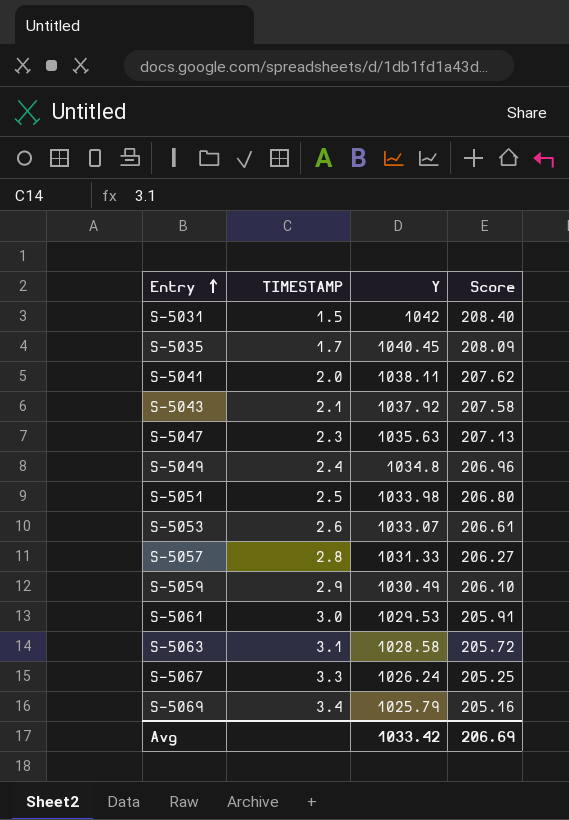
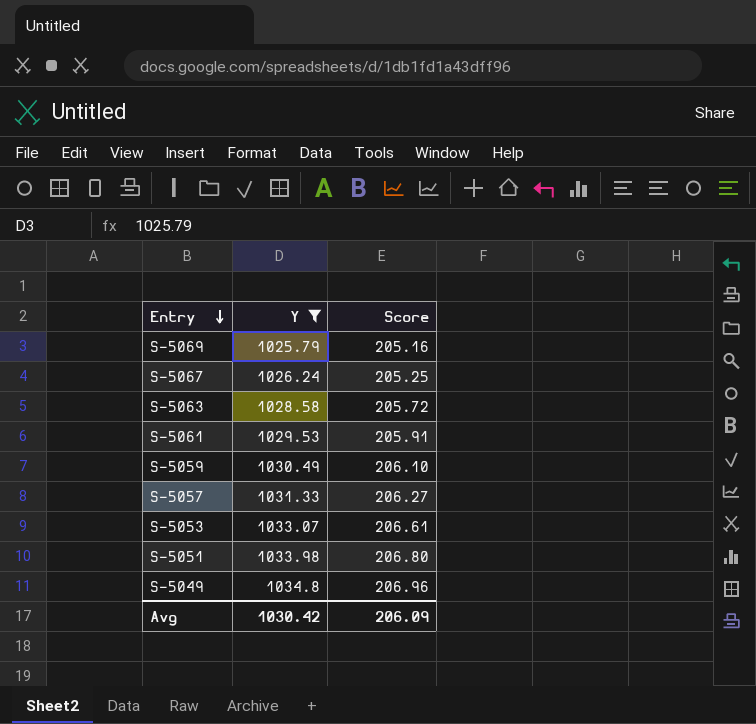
filter: none -> Y <= 1034.8
row order: Entry ascending -> Entry descending
column TIMESTAMP | position: 2 -> none
Avg | Y: 1033.42 -> 1030.42
Avg | Score: 206.69 -> 206.09

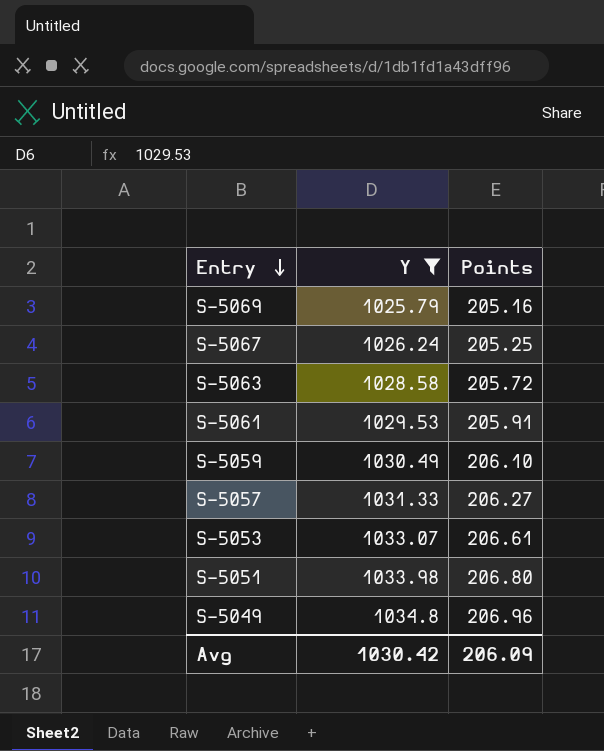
column name: Score -> Points

